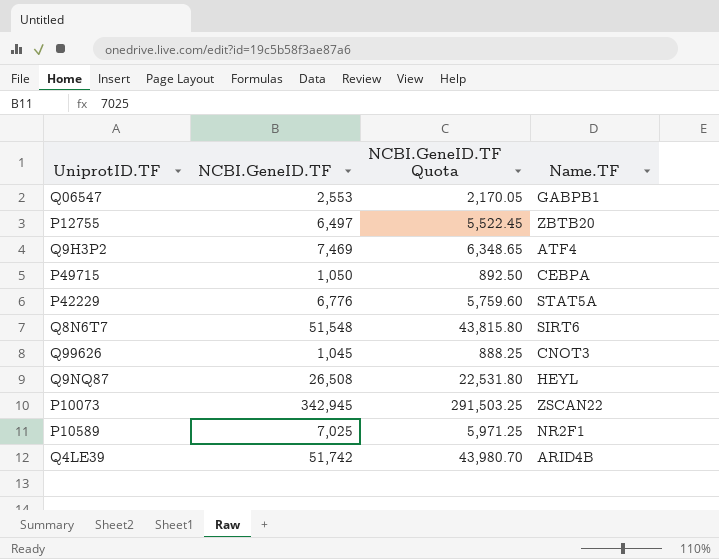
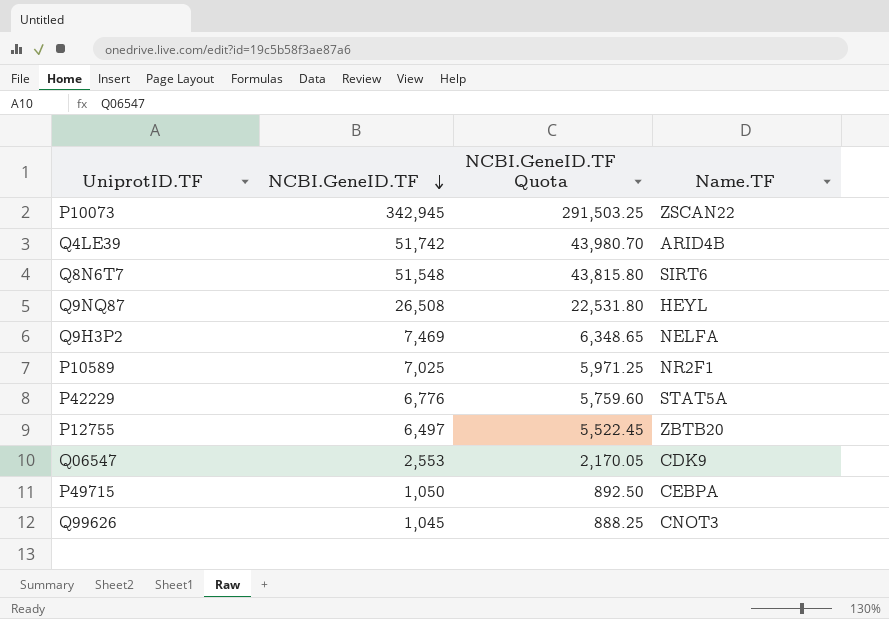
row order: none -> NCBI.GeneID.TF descending
Q9H3P2 | Name.TF: ATF4 -> NELFA
Q06547 | Name.TF: GABPB1 -> CDK9

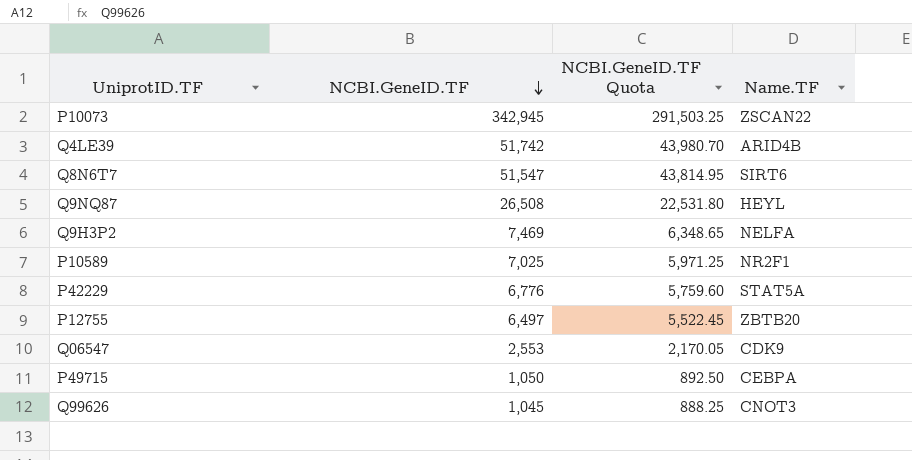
Q8N6T7 | NCBI.GeneID.TF: 51,548 -> 51,547
Q8N6T7 | NCBI.GeneID.TF Quota: 43,815.80 -> 43,814.95

